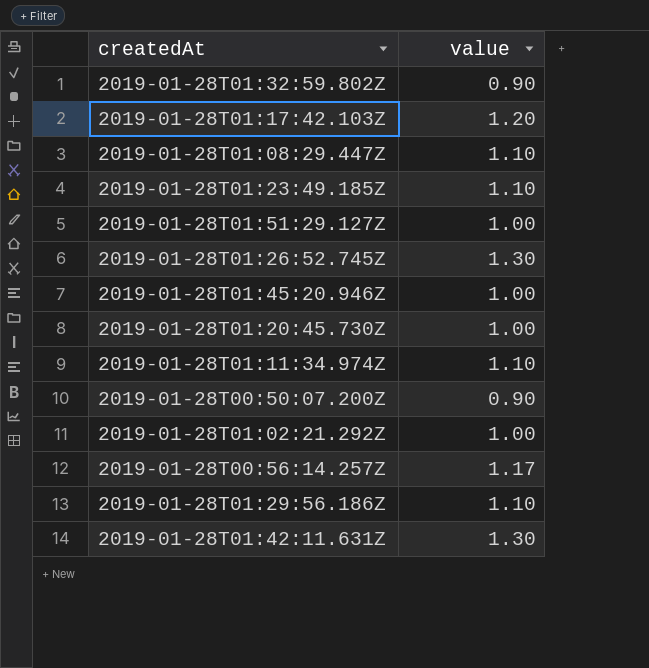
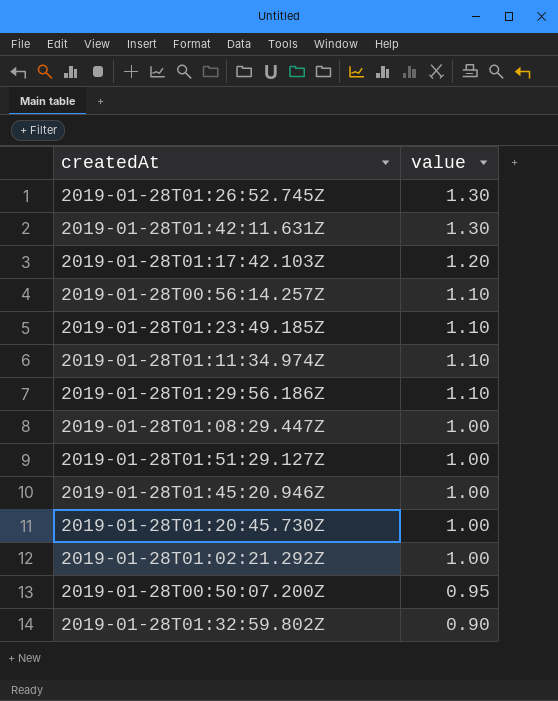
row order: none -> value descending
2019-01-28T00:56:14.257Z | value: 1.17 -> 1.10
2019-01-28T01:08:29.447Z | value: 1.10 -> 1.00
2019-01-28T00:50:07.200Z | value: 0.90 -> 0.95

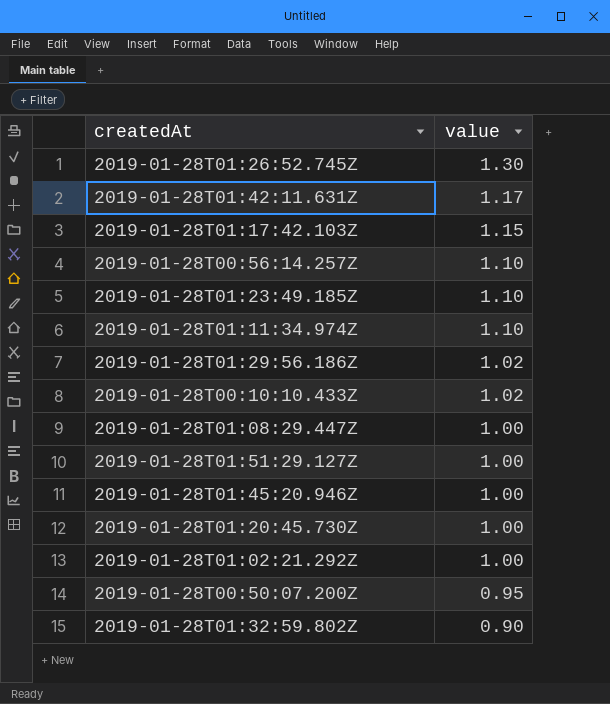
2019-01-28T01:42:11.631Z | value: 1.30 -> 1.17
2019-01-28T01:17:42.103Z | value: 1.20 -> 1.15
2019-01-28T01:29:56.186Z | value: 1.10 -> 1.02
row 2019-01-28T00:10:10.433Z: none -> 1.02

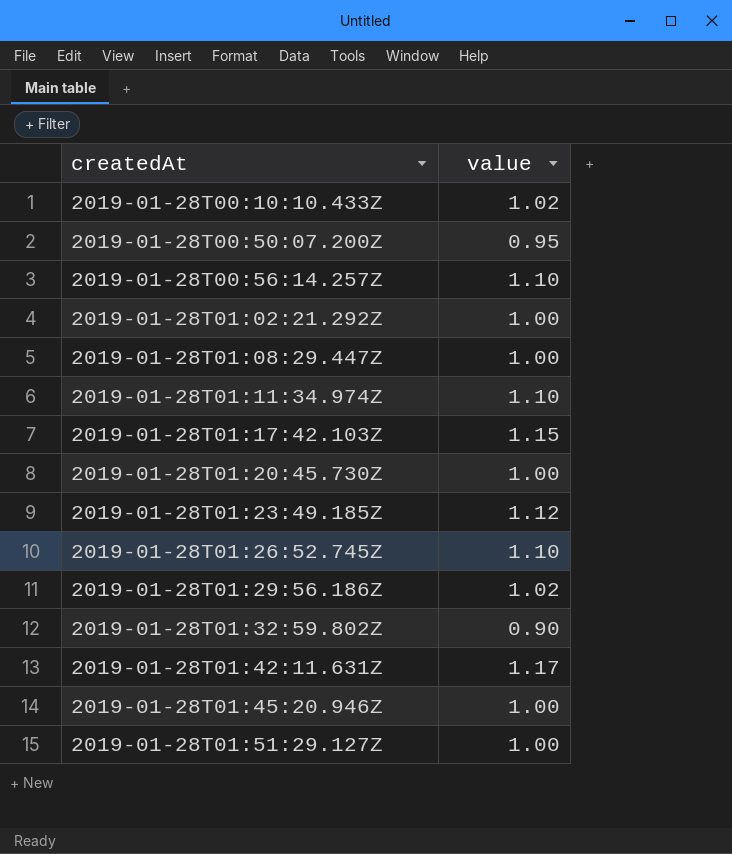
row order: value descending -> createdAt ascending
2019-01-28T01:23:49.185Z | value: 1.10 -> 1.12
2019-01-28T01:26:52.745Z | value: 1.30 -> 1.10

